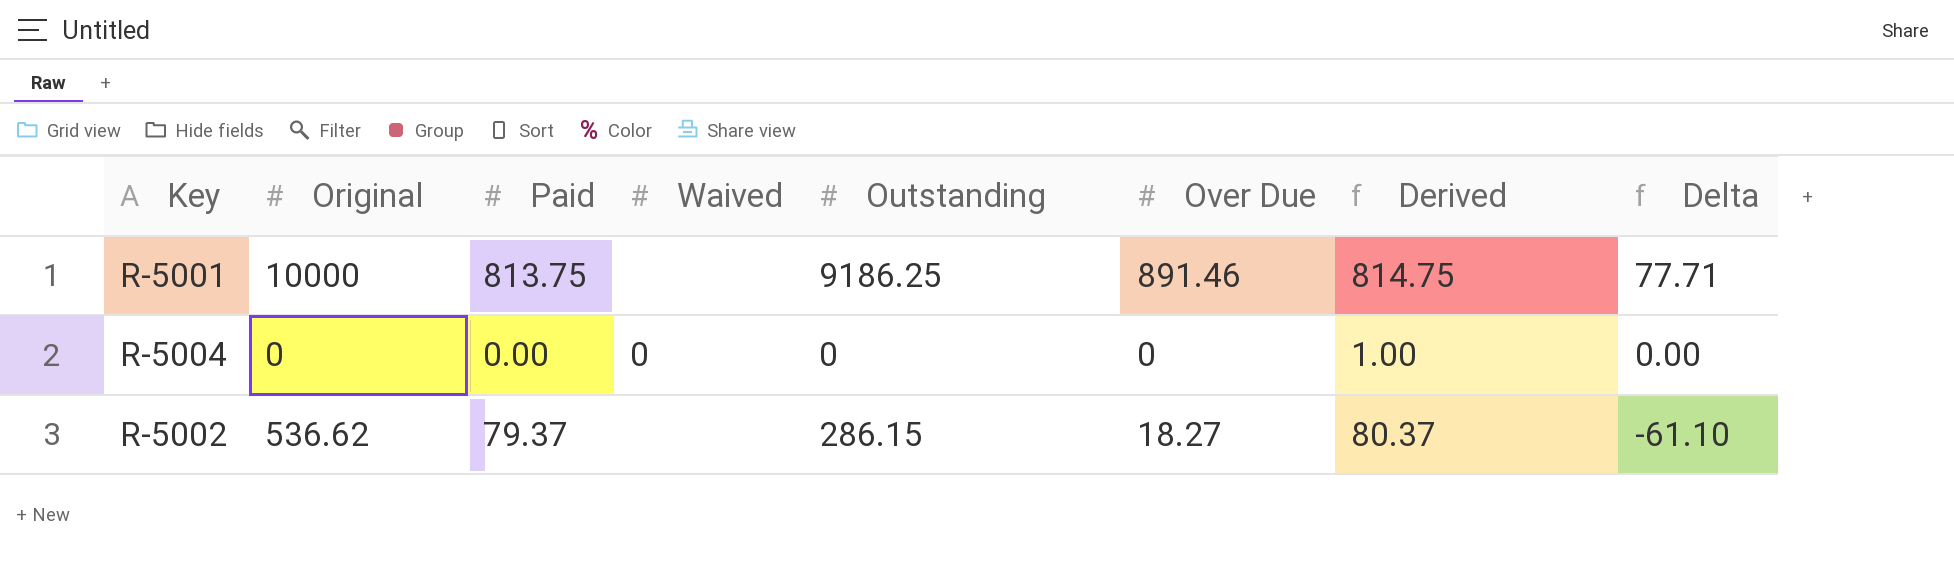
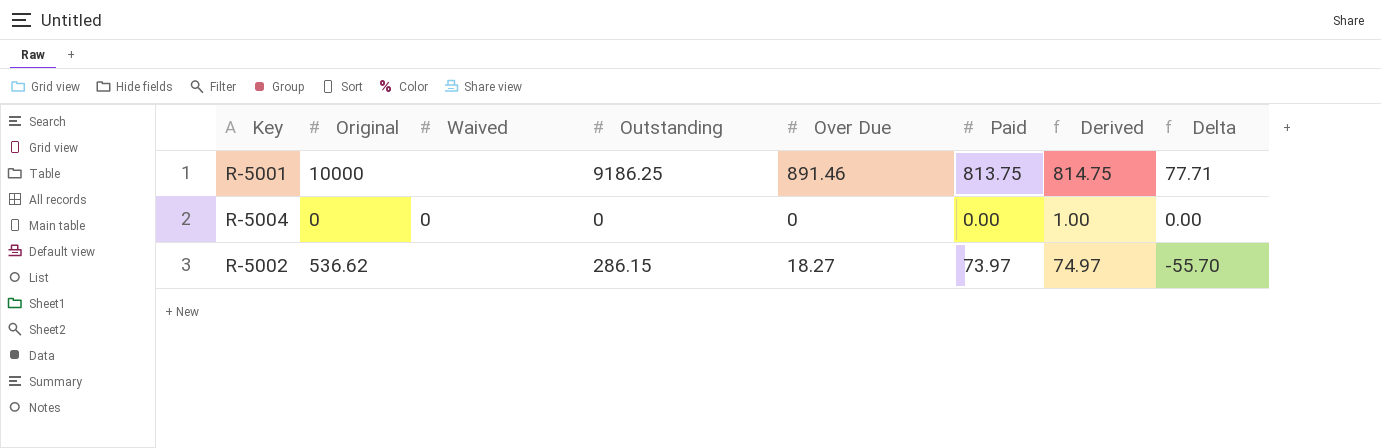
column Paid | position: 3 -> 6
R-5002 | Paid: 79.37 -> 73.97
R-5002 | Derived: 80.37 -> 74.97
R-5002 | Delta: -61.10 -> -55.70

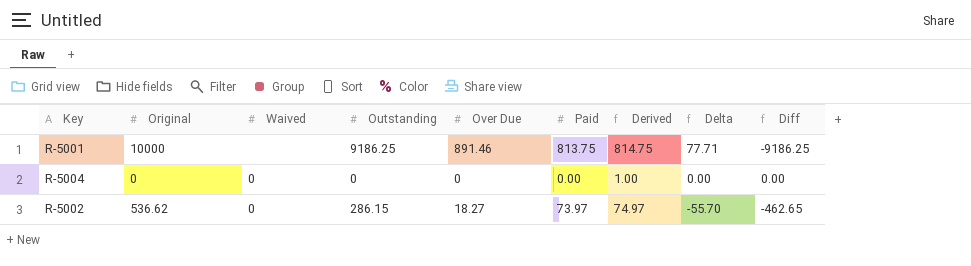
column Diff | formula: none -> [Paid] - [Original]
R-5002 | Waived: none -> 0

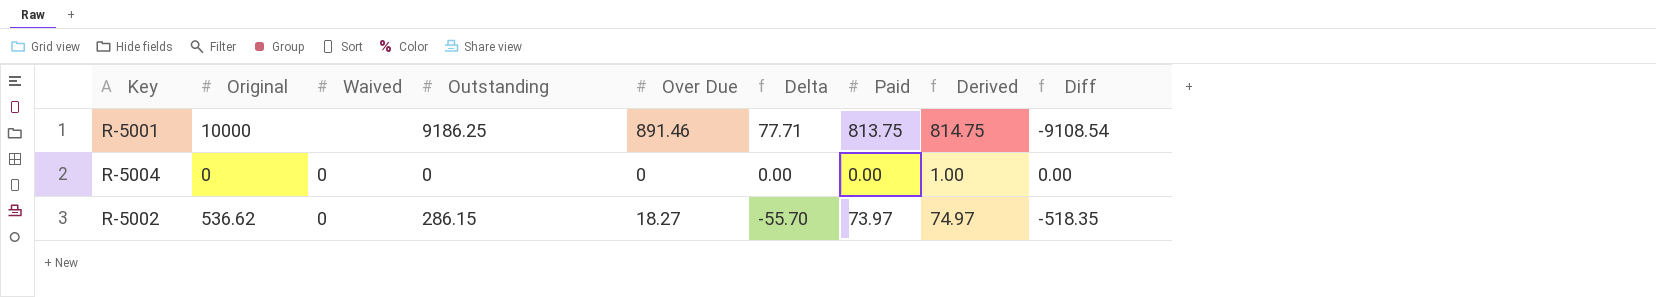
column Delta | position: 8 -> 6
column Diff | formula: [Paid] - [Original] -> [Over Due] - [Original]

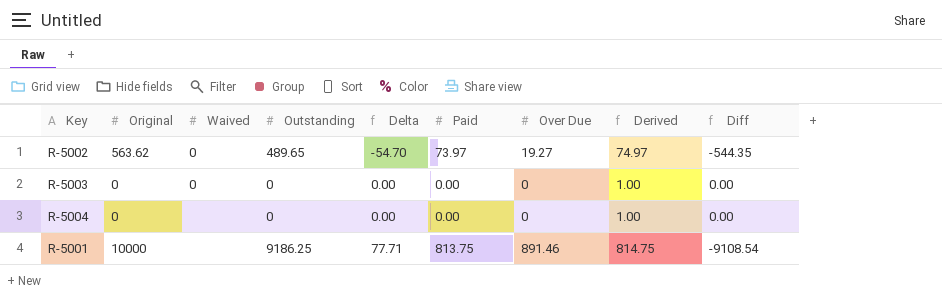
row order: Delta descending -> Delta ascending
column Over Due | position: 5 -> 7
R-5002 | Original: 536.62 -> 563.62
R-5002 | Outstanding: 286.15 -> 489.65
R-5002 | Delta: -55.70 -> -54.70
R-5002 | Over Due: 18.27 -> 19.27
R-5002 | Diff: -518.35 -> -544.35
row R-5003: none -> 0 | 0 | 0 | 0.00 | 0.00 | 0 | 1.00 | 0.00
R-5004 | Waived: 0 -> none

